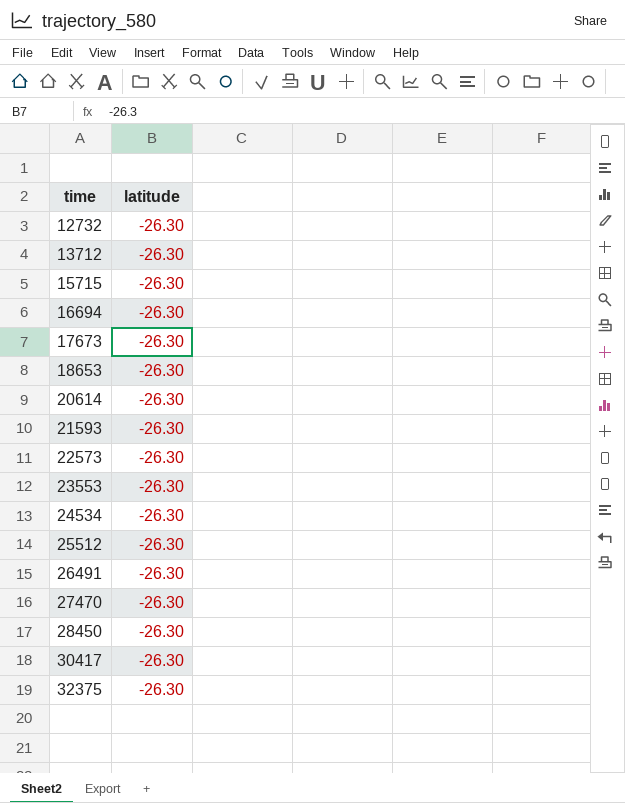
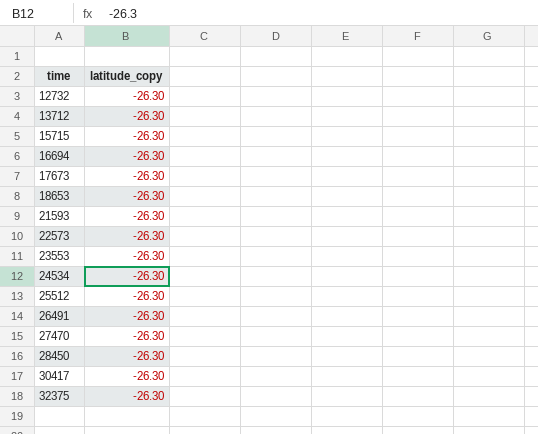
column name: latitude -> latitude_copy
row 20614: -26.30 -> none

